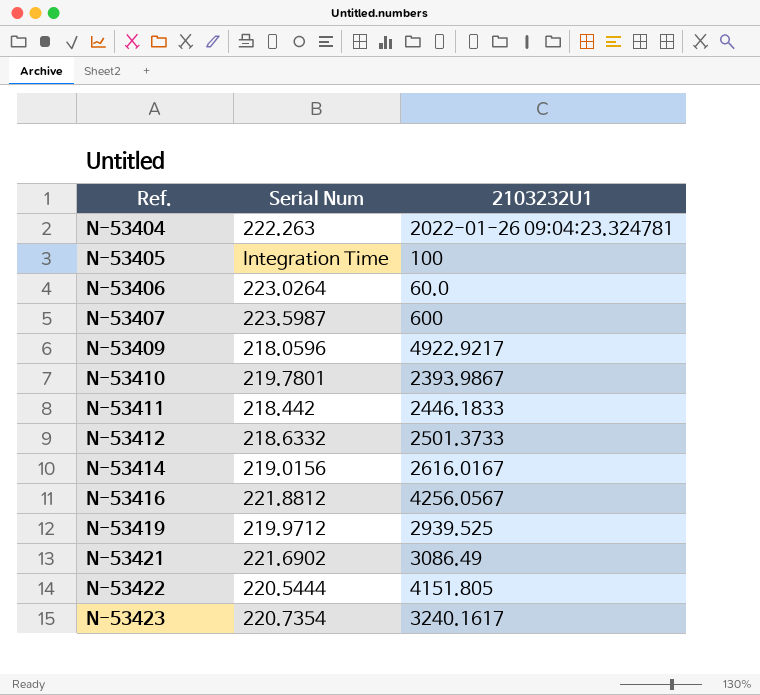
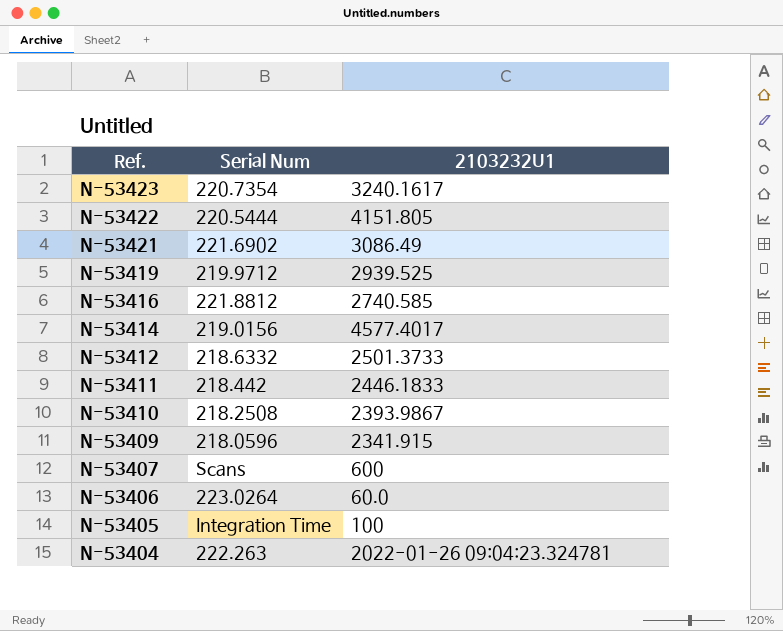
row order: Ref. ascending -> Ref. descending
N-53416 | 2103232U1: 4256.0567 -> 2740.585
N-53414 | 2103232U1: 2616.0167 -> 4577.4017
N-53410 | Serial Num: 219.7801 -> 218.2508
N-53409 | 2103232U1: 4922.9217 -> 2341.915
N-53407 | Serial Num: 223.5987 -> Scans

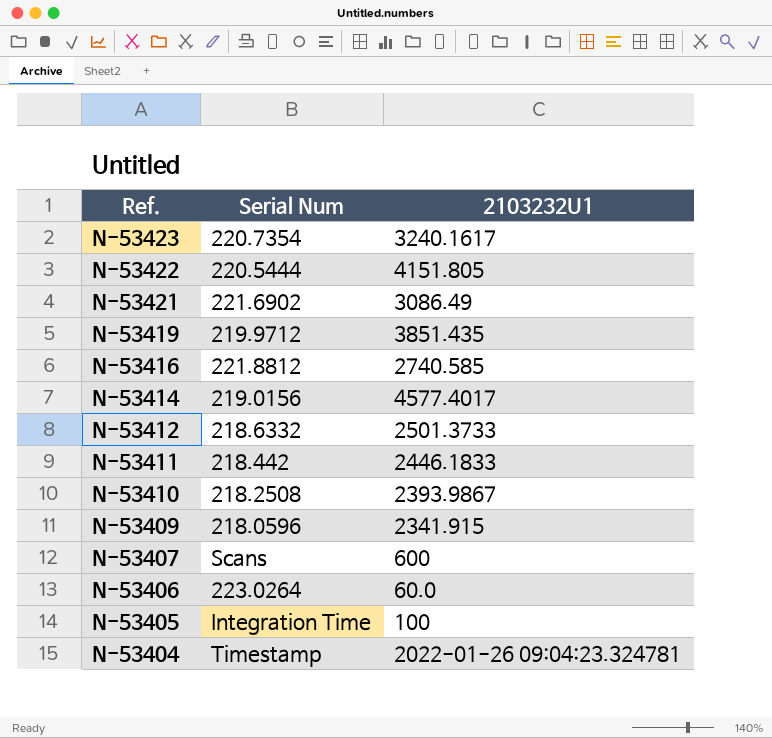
N-53419 | 2103232U1: 2939.525 -> 3851.435
N-53404 | Serial Num: 222.263 -> Timestamp

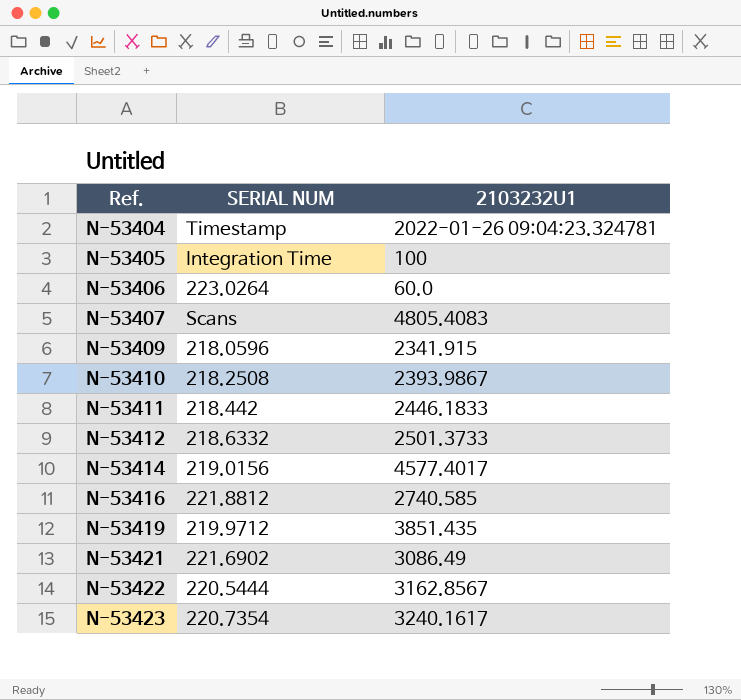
row order: Ref. descending -> Ref. ascending
column name: Serial Num -> SERIAL NUM
N-53407 | 2103232U1: 600 -> 4805.4083
N-53422 | 2103232U1: 4151.805 -> 3162.8567

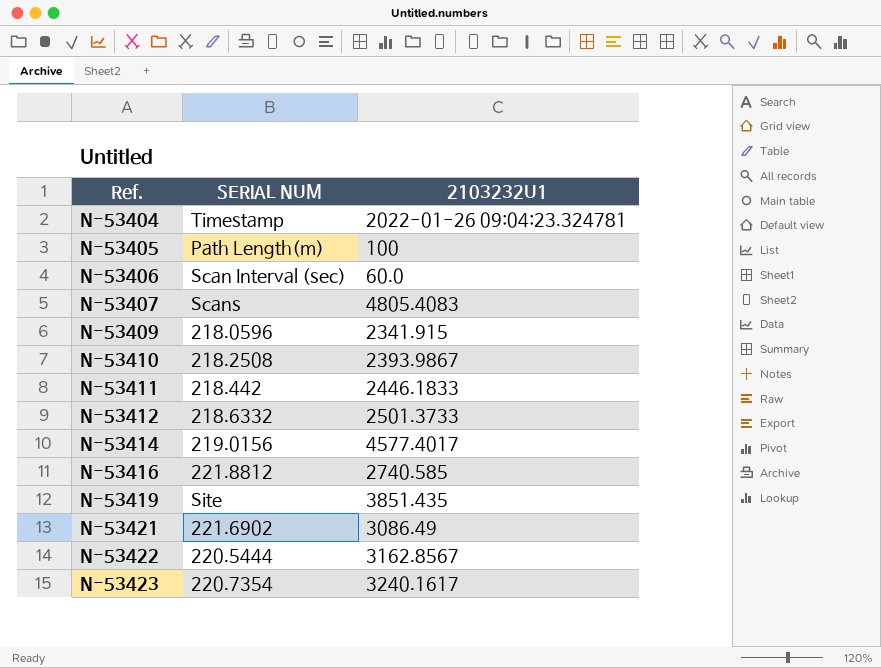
N-53405 | SERIAL NUM: Integration Time -> Path Length(m)
N-53406 | SERIAL NUM: 223.0264 -> Scan Interval (sec)
N-53419 | SERIAL NUM: 219.9712 -> Site

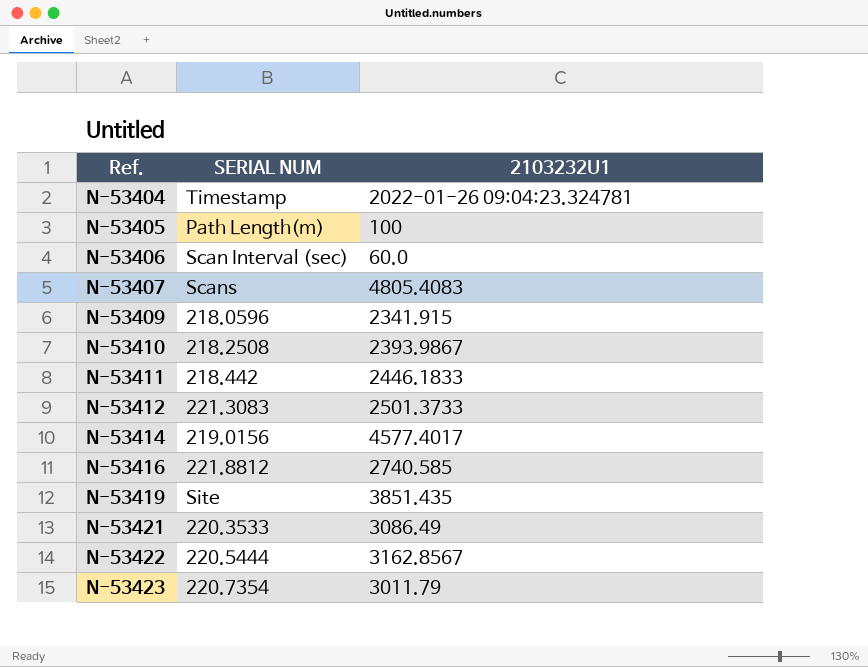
N-53412 | SERIAL NUM: 218.6332 -> 221.3083
N-53421 | SERIAL NUM: 221.6902 -> 220.3533
N-53423 | 2103232U1: 3240.1617 -> 3011.79

